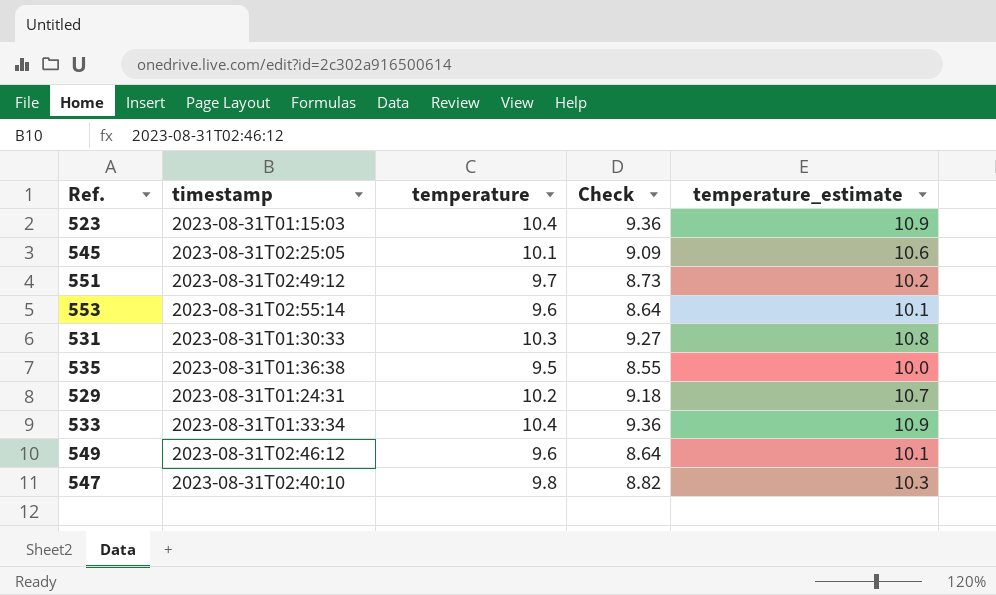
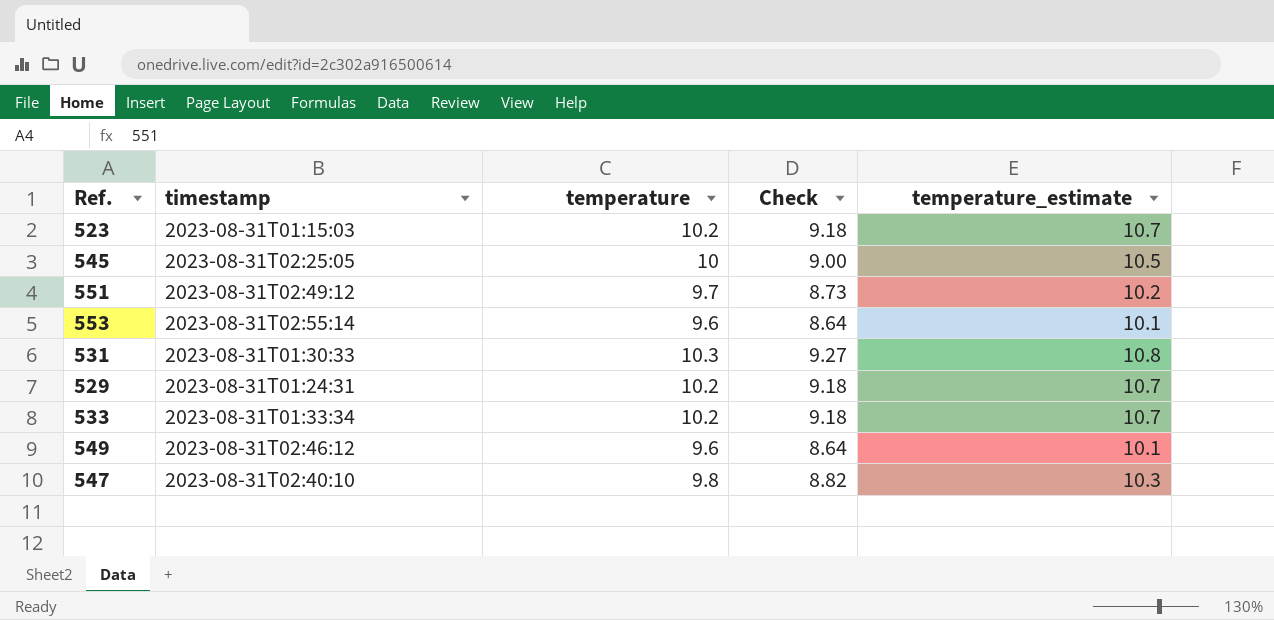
row 535: 2023-08-31T01:36:38 | 9.5 | 8.55 | 10.0 -> none
523 | temperature: 10.4 -> 10.2
523 | Check: 9.36 -> 9.18
523 | temperature_estimate: 10.9 -> 10.7
545 | temperature: 10.1 -> 10
545 | Check: 9.09 -> 9.00
545 | temperature_estimate: 10.6 -> 10.5
533 | temperature: 10.4 -> 10.2
533 | Check: 9.36 -> 9.18
533 | temperature_estimate: 10.9 -> 10.7

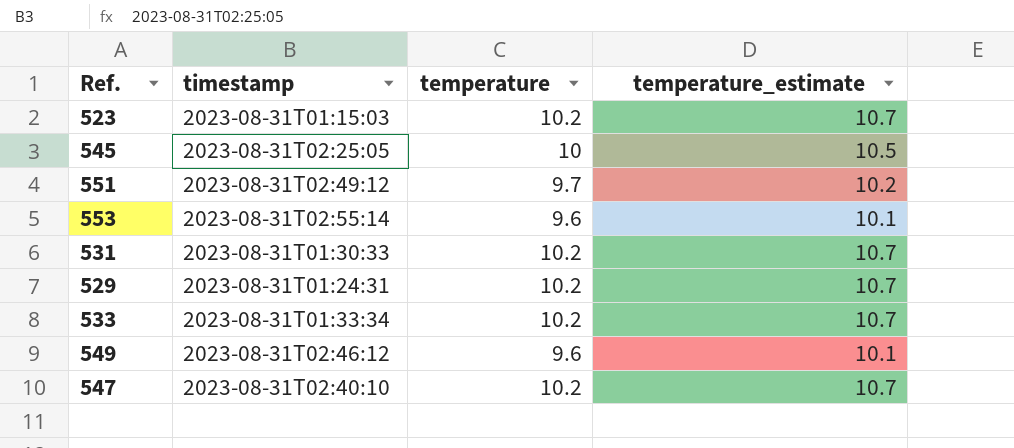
column Check | formula: [temperature] * 0.9 -> none
531 | temperature: 10.3 -> 10.2
531 | temperature_estimate: 10.8 -> 10.7
547 | temperature: 9.8 -> 10.2
547 | temperature_estimate: 10.3 -> 10.7

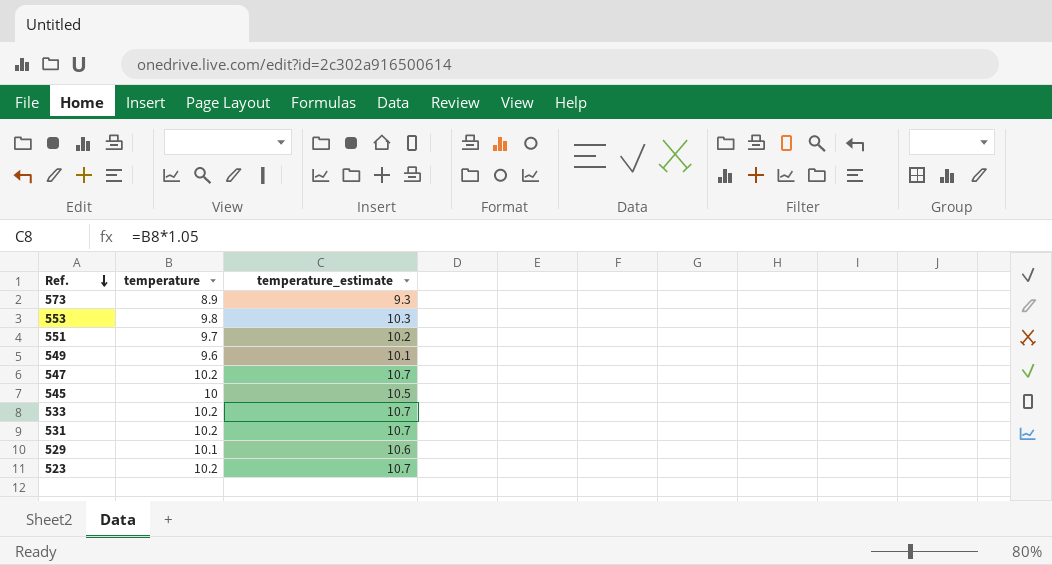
row order: none -> Ref. descending
column timestamp | position: 2 -> none
row 573: none -> 8.9 | 9.3
553 | temperature: 9.6 -> 9.8
553 | temperature_estimate: 10.1 -> 10.3
529 | temperature: 10.2 -> 10.1
529 | temperature_estimate: 10.7 -> 10.6

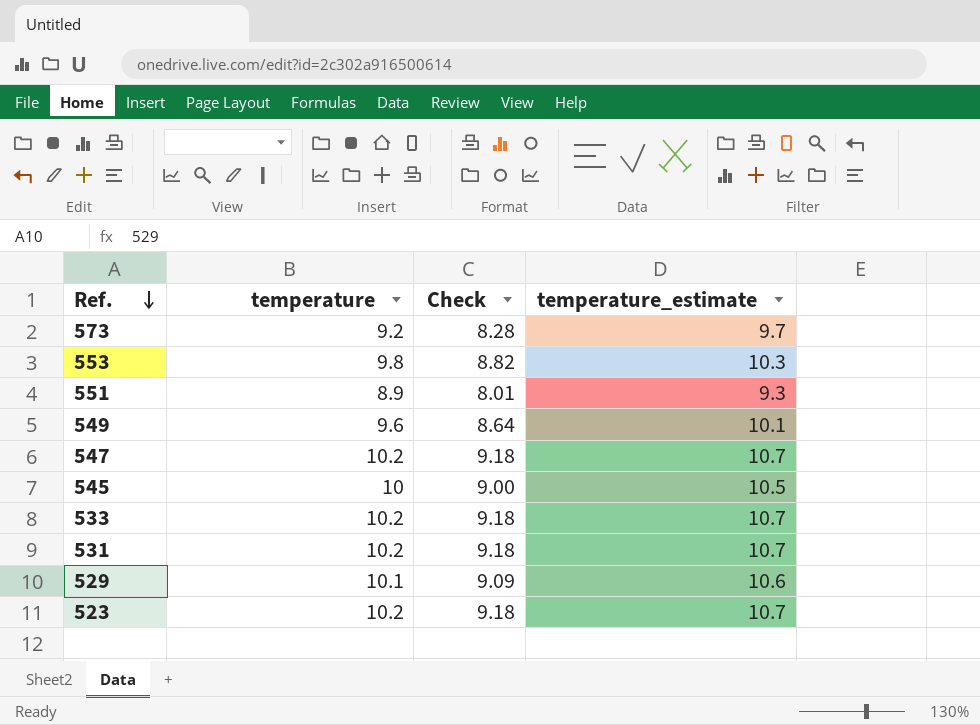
column Check | formula: none -> [temperature] * 0.9
573 | temperature: 8.9 -> 9.2
573 | temperature_estimate: 9.3 -> 9.7
551 | temperature: 9.7 -> 8.9
551 | temperature_estimate: 10.2 -> 9.3

